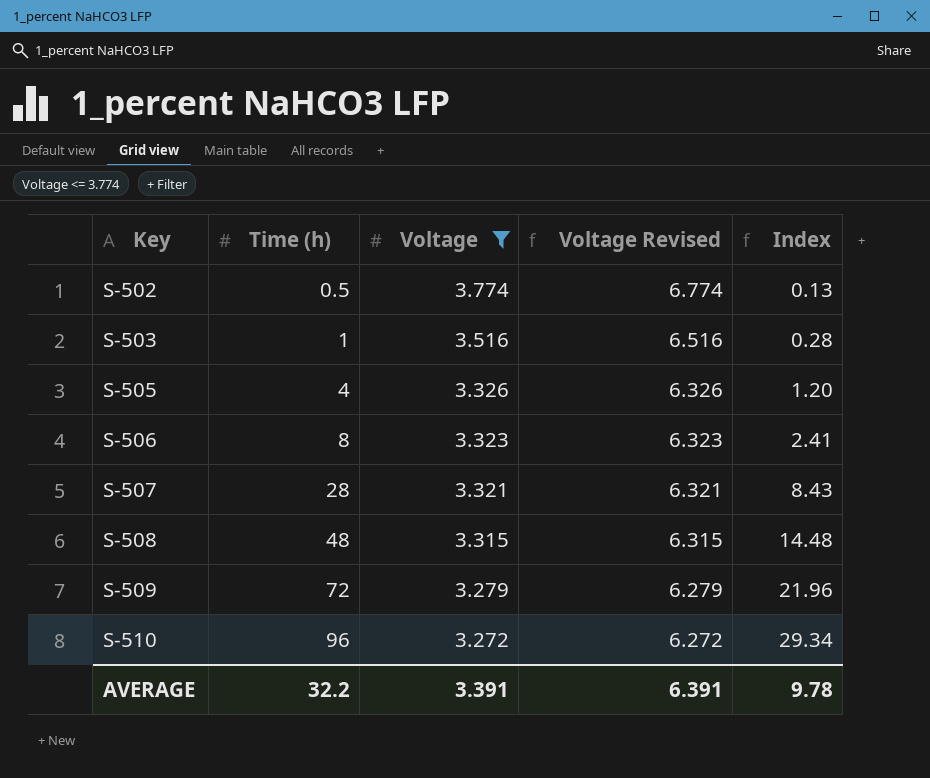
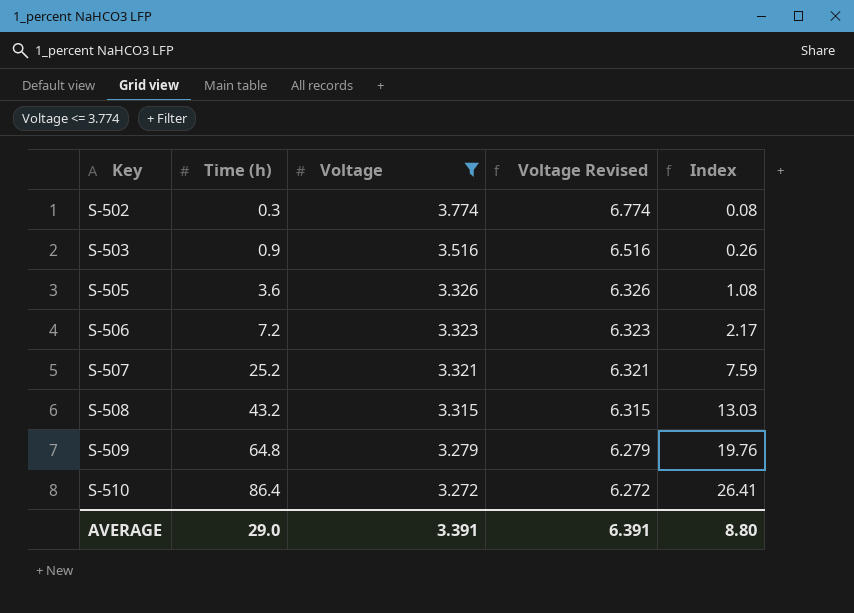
S-502 | Time (h): 0.5 -> 0.3
S-502 | Index: 0.13 -> 0.08
S-503 | Time (h): 1 -> 0.9
S-503 | Index: 0.28 -> 0.26
S-505 | Time (h): 4 -> 3.6
S-505 | Index: 1.20 -> 1.08
S-506 | Time (h): 8 -> 7.2
S-506 | Index: 2.41 -> 2.17
S-507 | Time (h): 28 -> 25.2
S-507 | Index: 8.43 -> 7.59
S-508 | Time (h): 48 -> 43.2
S-508 | Index: 14.48 -> 13.03
S-509 | Time (h): 72 -> 64.8
S-509 | Index: 21.96 -> 19.76
S-510 | Time (h): 96 -> 86.4
S-510 | Index: 29.34 -> 26.41
AVERAGE | Time (h): 32.2 -> 29.0
AVERAGE | Index: 9.78 -> 8.80

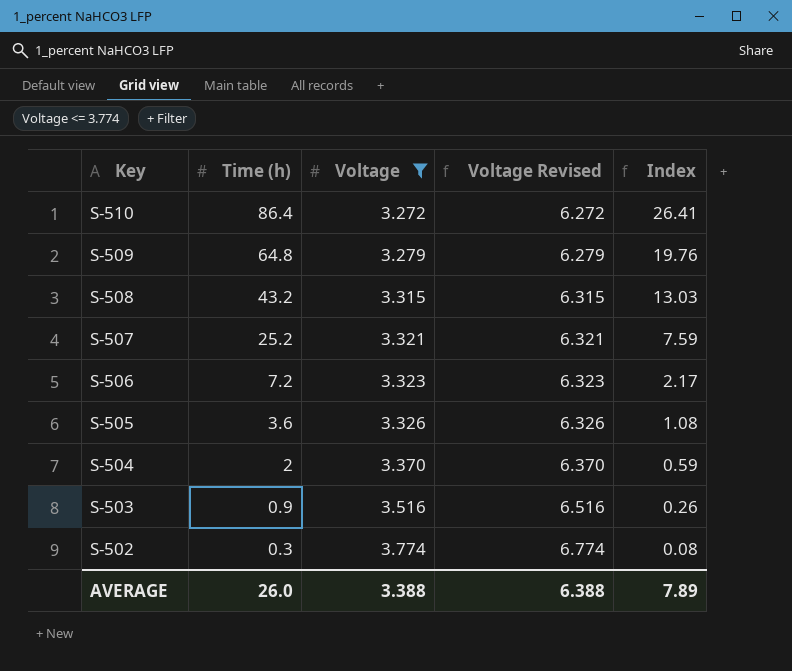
row order: Key ascending -> Key descending
row S-504: none -> 2 | 3.370 | 6.370 | 0.59
AVERAGE | Time (h): 29.0 -> 26.0
AVERAGE | Voltage: 3.391 -> 3.388
AVERAGE | Voltage Revised: 6.391 -> 6.388
AVERAGE | Index: 8.80 -> 7.89

